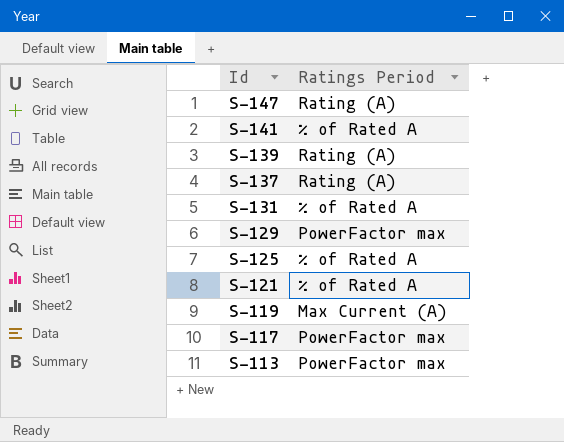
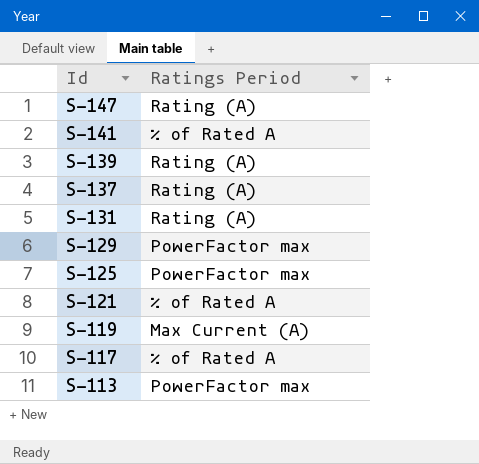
S-131 | Ratings Period: % of Rated A -> Rating (A)
S-125 | Ratings Period: % of Rated A -> PowerFactor max
S-117 | Ratings Period: PowerFactor max -> % of Rated A

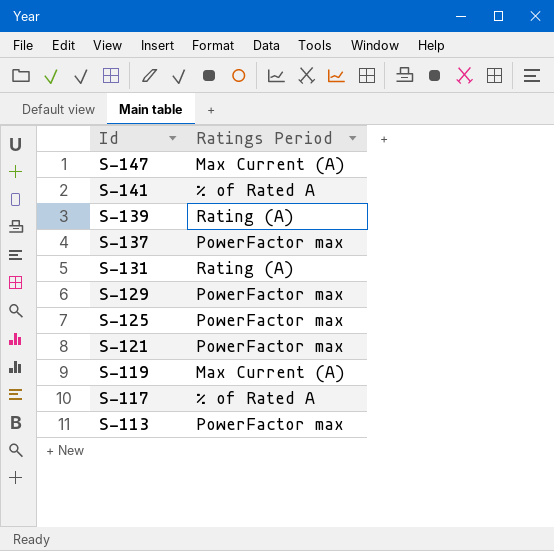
S-147 | Ratings Period: Rating (A) -> Max Current (A)
S-137 | Ratings Period: Rating (A) -> PowerFactor max
S-121 | Ratings Period: % of Rated A -> PowerFactor max

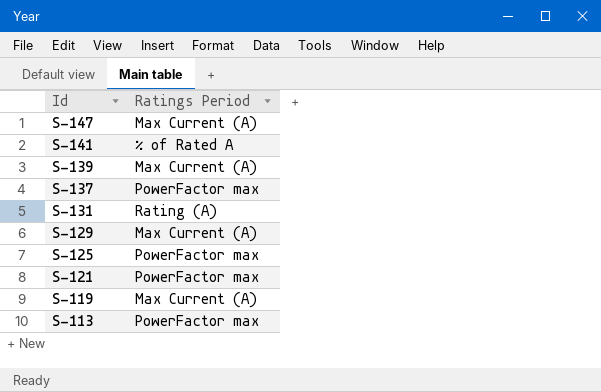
row S-117: % of Rated A -> none
S-139 | Ratings Period: Rating (A) -> Max Current (A)
S-129 | Ratings Period: PowerFactor max -> Max Current (A)

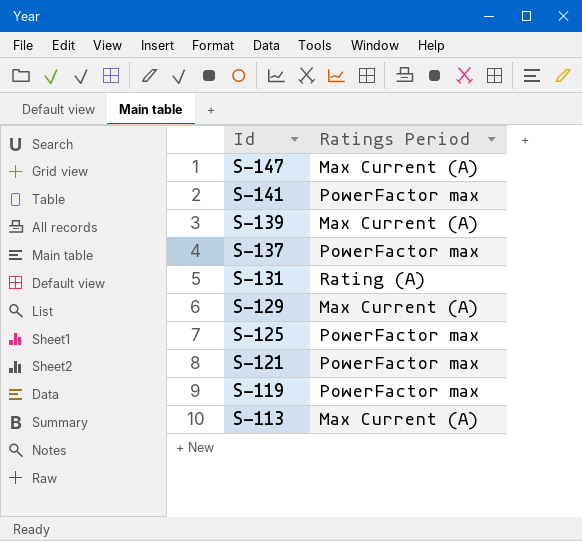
S-141 | Ratings Period: % of Rated A -> PowerFactor max
S-119 | Ratings Period: Max Current (A) -> PowerFactor max
S-113 | Ratings Period: PowerFactor max -> Max Current (A)

